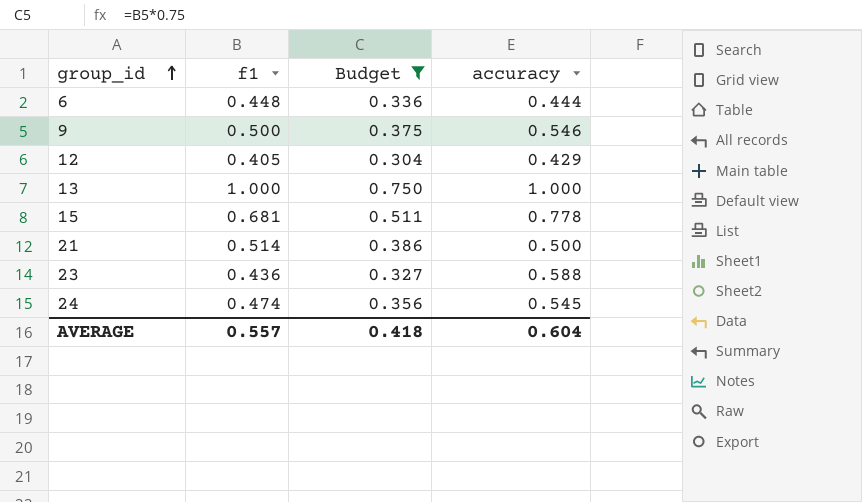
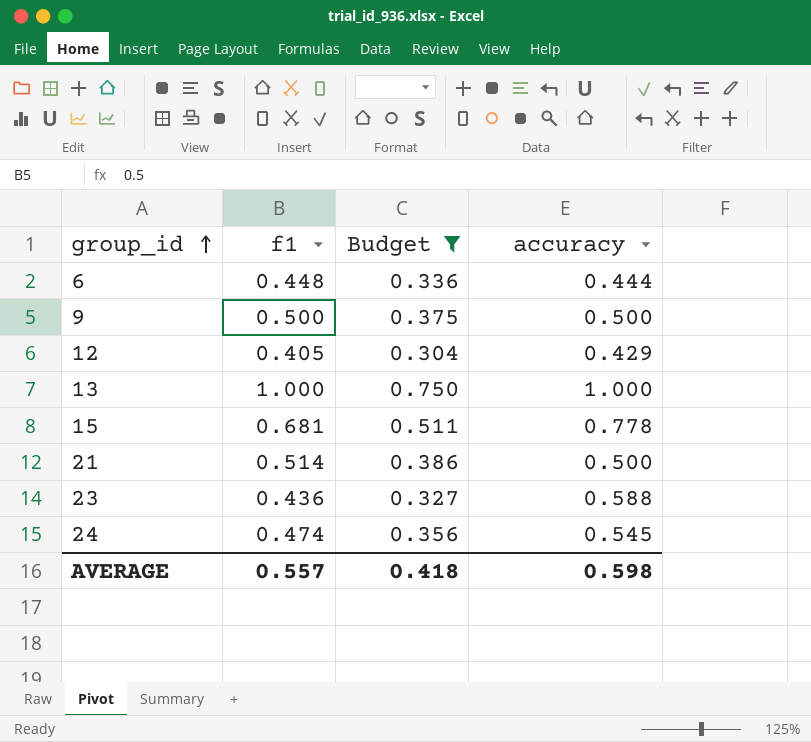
9 | accuracy: 0.546 -> 0.500
AVERAGE | accuracy: 0.604 -> 0.598

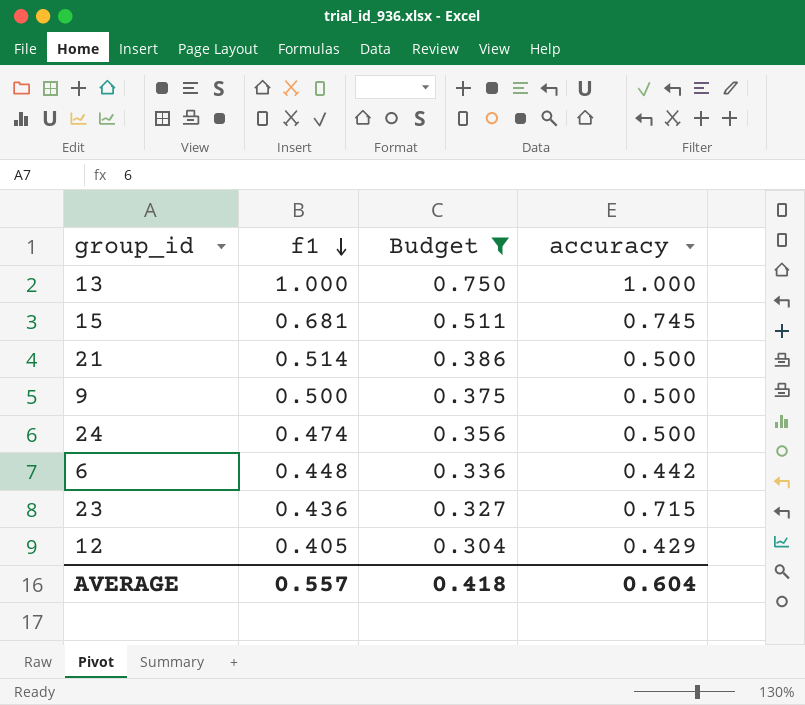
row order: group_id ascending -> f1 descending
15 | accuracy: 0.778 -> 0.745
24 | accuracy: 0.545 -> 0.500
6 | accuracy: 0.444 -> 0.442
23 | accuracy: 0.588 -> 0.715
AVERAGE | accuracy: 0.598 -> 0.604

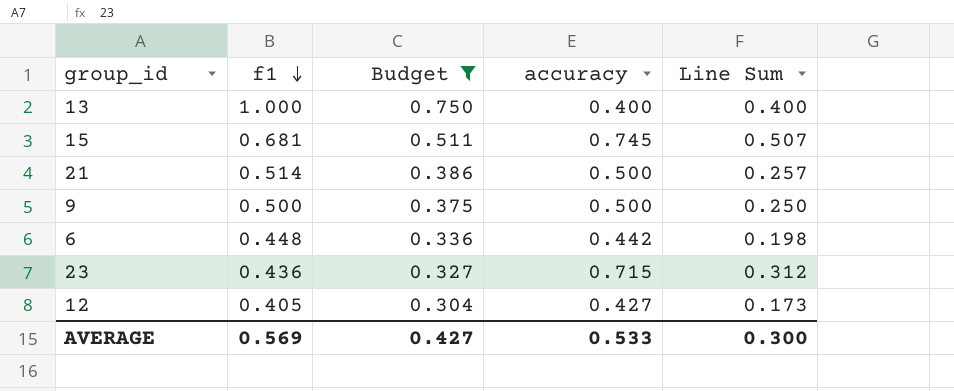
column Line Sum | formula: none -> [f1] * [accuracy]
row 24: 0.474 | 0.356 | 0.500 -> none
13 | accuracy: 1.000 -> 0.400
12 | accuracy: 0.429 -> 0.427
AVERAGE | f1: 0.557 -> 0.569
AVERAGE | Budget: 0.418 -> 0.427
AVERAGE | accuracy: 0.604 -> 0.533

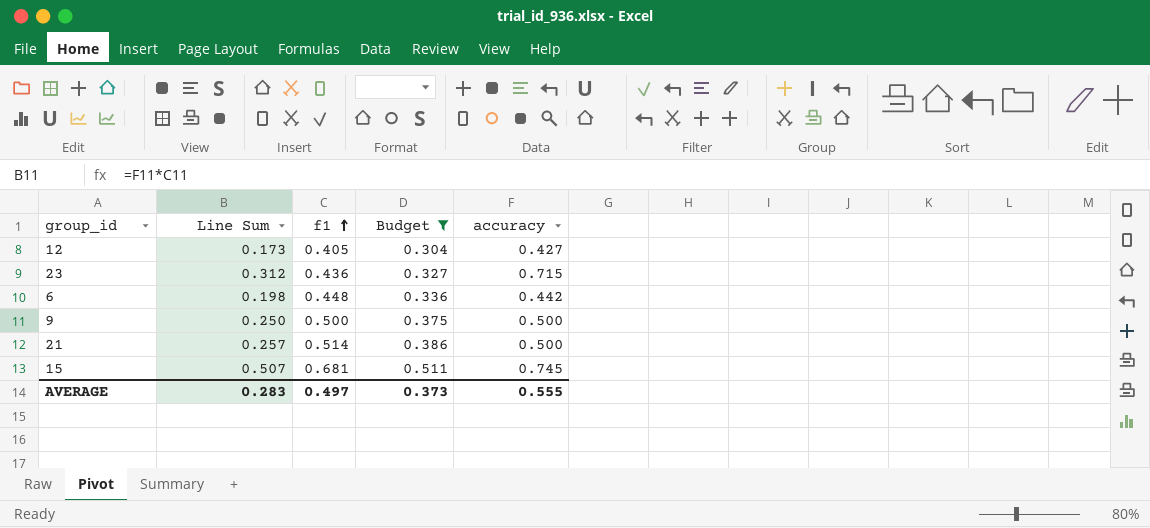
row order: f1 descending -> f1 ascending
column Line Sum | position: 5 -> 2
row 13: 1.000 | 0.750 | 0.400 | 0.400 -> none
AVERAGE | Line Sum: 0.300 -> 0.283
AVERAGE | f1: 0.569 -> 0.497
AVERAGE | Budget: 0.427 -> 0.373
AVERAGE | accuracy: 0.533 -> 0.555

